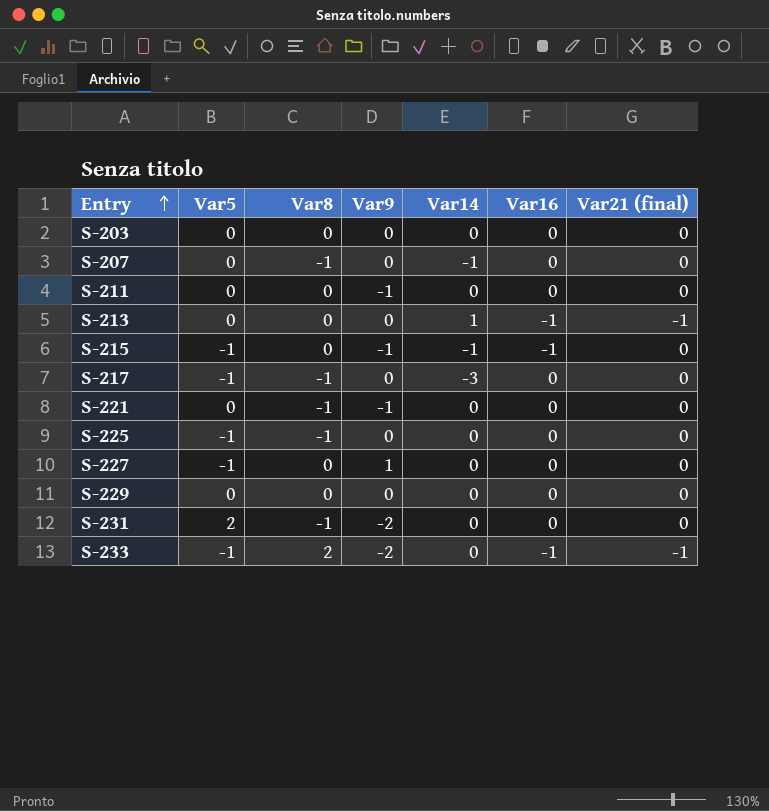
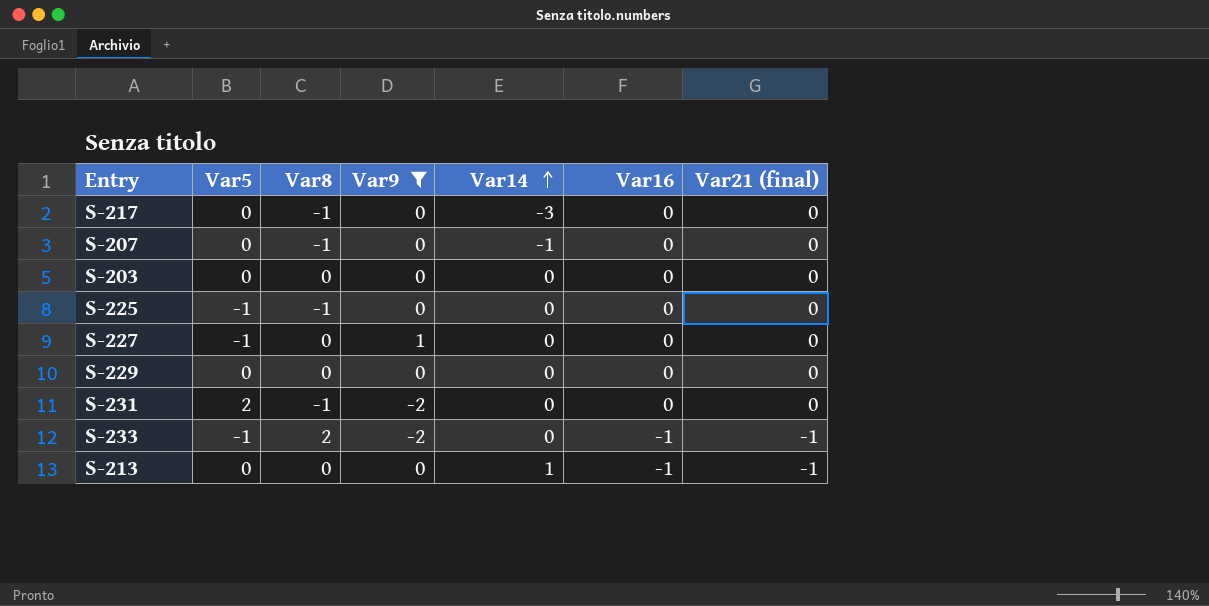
filter: none -> Var9 != -1
row order: Entry ascending -> Var14 ascending
S-217 | Var5: -1 -> 0

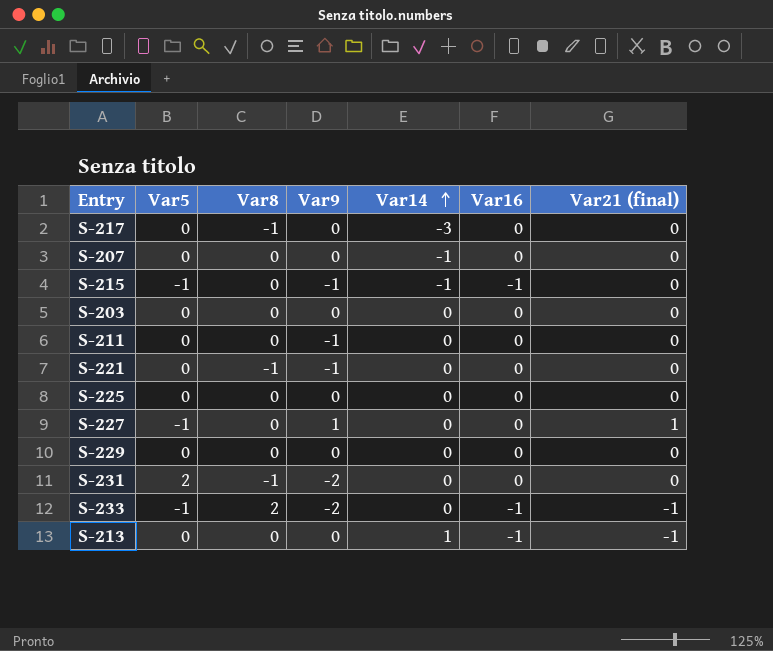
filter: Var9 != -1 -> none
S-207 | Var8: -1 -> 0
S-225 | Var5: -1 -> 0
S-225 | Var8: -1 -> 0
S-227 | Var21 (final): 0 -> 1

